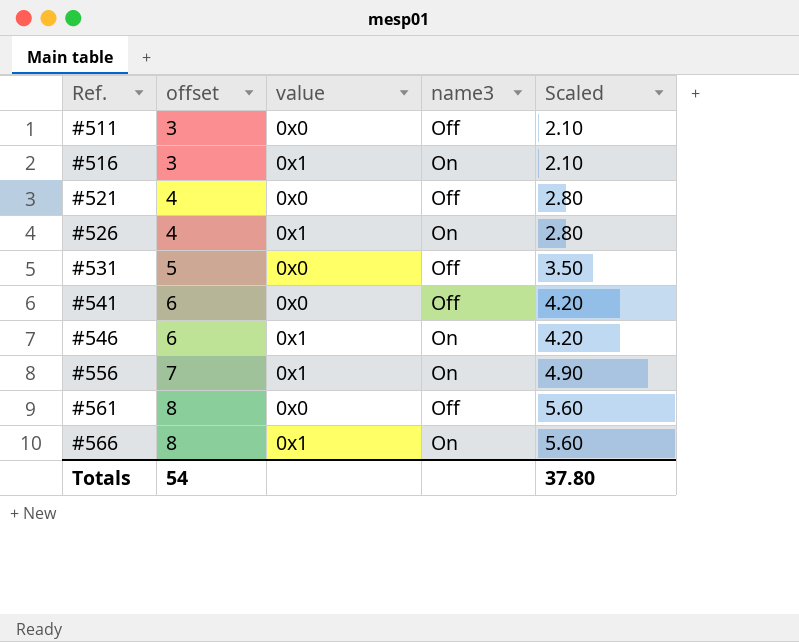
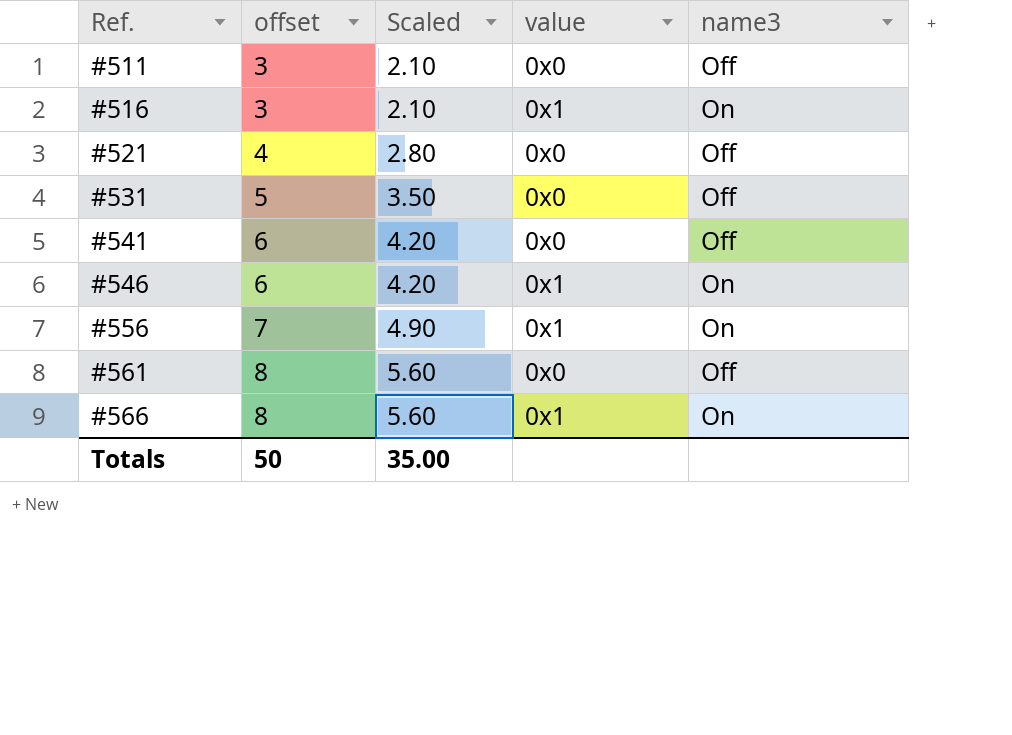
column Scaled | position: 5 -> 3
row #526: 4 | 0x1 | On | 2.80 -> none
Totals | offset: 54 -> 50
Totals | Scaled: 37.80 -> 35.00

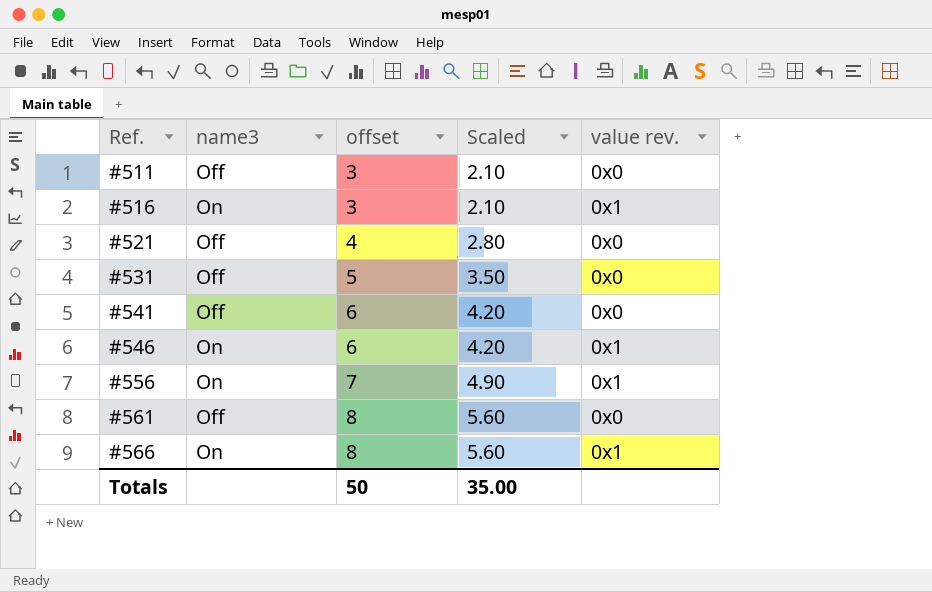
column name3 | position: 5 -> 2
column name: value -> value rev.

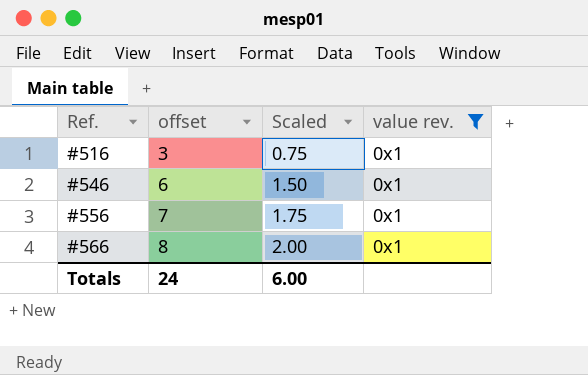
filter: none -> value rev. = 0x1
column name3 | position: 2 -> none
column Scaled | formula: [offset] * 0.7 -> [offset] * 0.25
Totals | offset: 50 -> 24
Totals | Scaled: 35.00 -> 6.00

